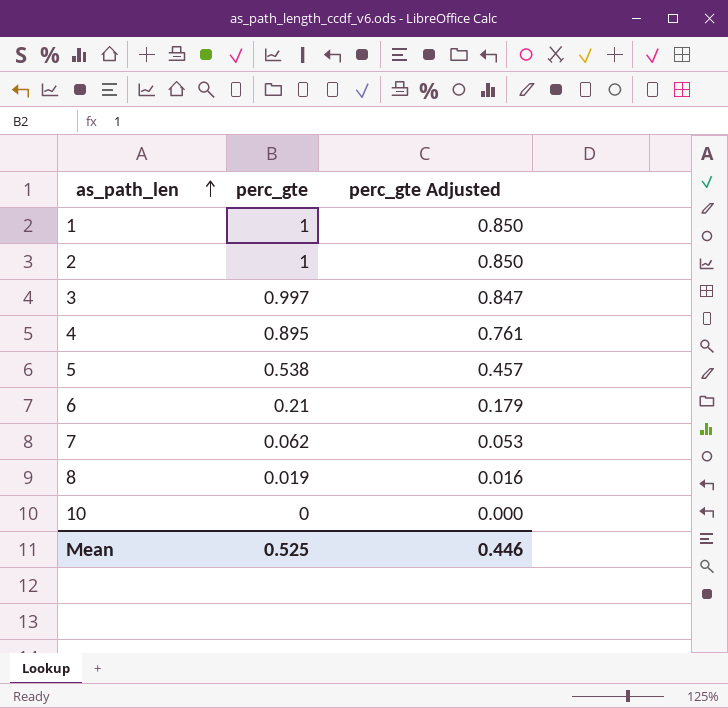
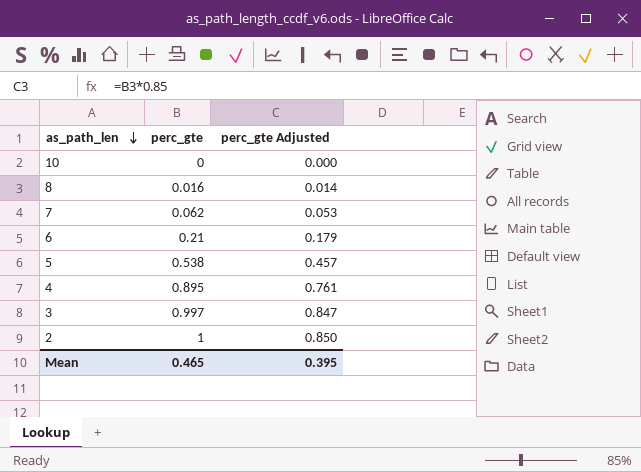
row order: as_path_len ascending -> as_path_len descending
row 1: 1 | 0.850 -> none
8 | perc_gte: 0.019 -> 0.016
8 | perc_gte Adjusted: 0.016 -> 0.014
Mean | perc_gte: 0.525 -> 0.465
Mean | perc_gte Adjusted: 0.446 -> 0.395

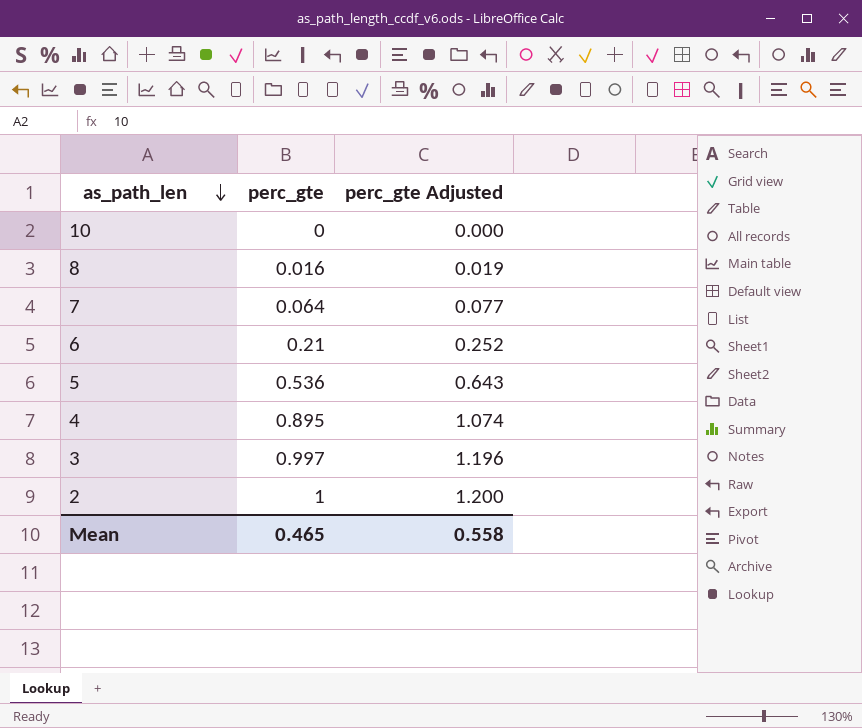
column perc_gte Adjusted | formula: [perc_gte] * 0.85 -> [perc_gte] * 1.2
7 | perc_gte: 0.062 -> 0.064
5 | perc_gte: 0.538 -> 0.536
Mean | perc_gte Adjusted: 0.395 -> 0.558

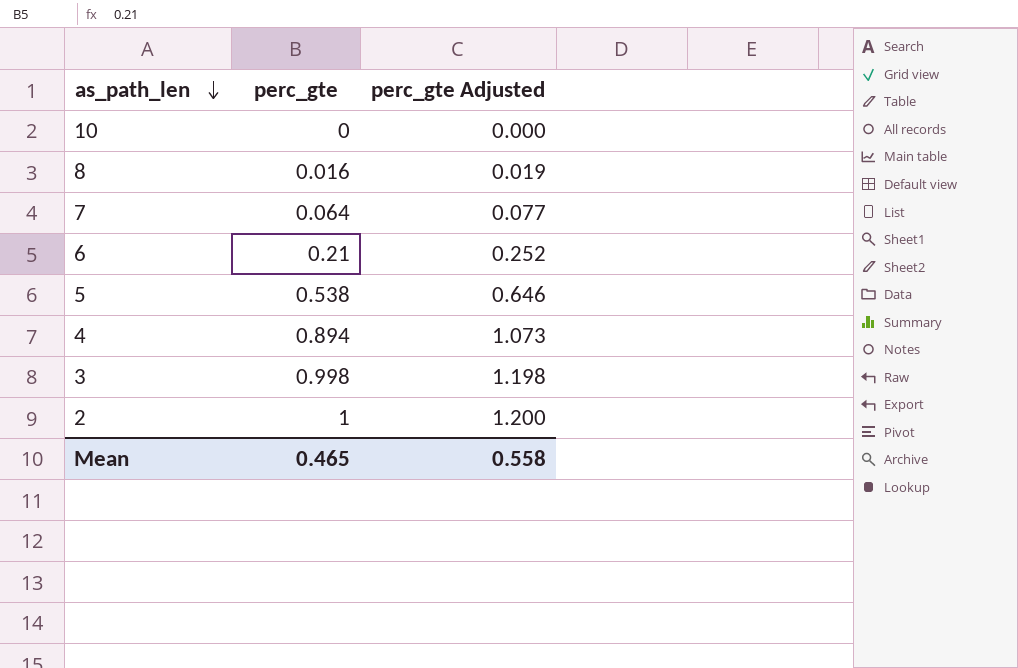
5 | perc_gte: 0.536 -> 0.538
5 | perc_gte Adjusted: 0.643 -> 0.646
4 | perc_gte: 0.895 -> 0.894
4 | perc_gte Adjusted: 1.074 -> 1.073
3 | perc_gte: 0.997 -> 0.998
3 | perc_gte Adjusted: 1.196 -> 1.198

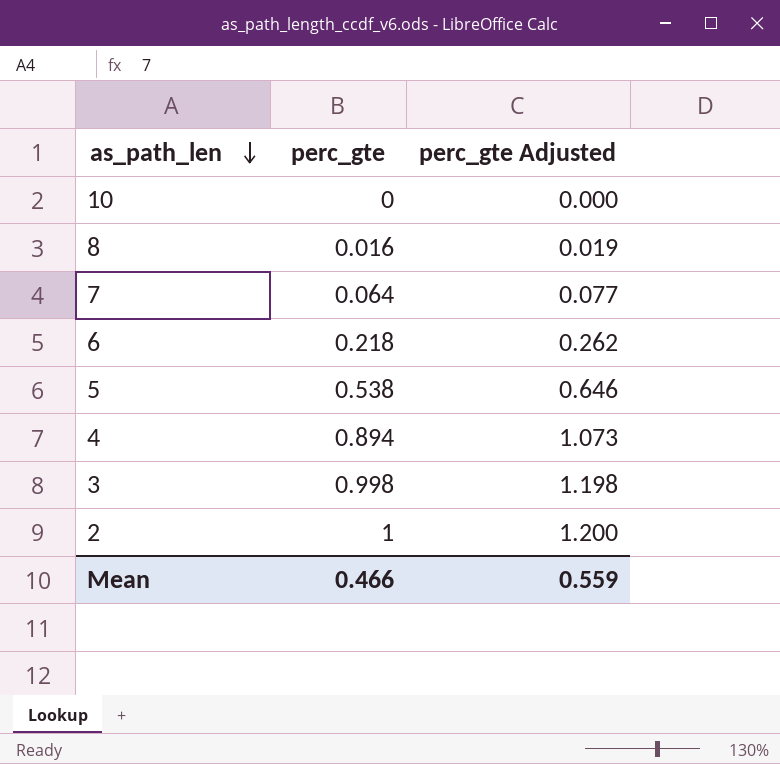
6 | perc_gte: 0.21 -> 0.218
6 | perc_gte Adjusted: 0.252 -> 0.262
Mean | perc_gte: 0.465 -> 0.466
Mean | perc_gte Adjusted: 0.558 -> 0.559

